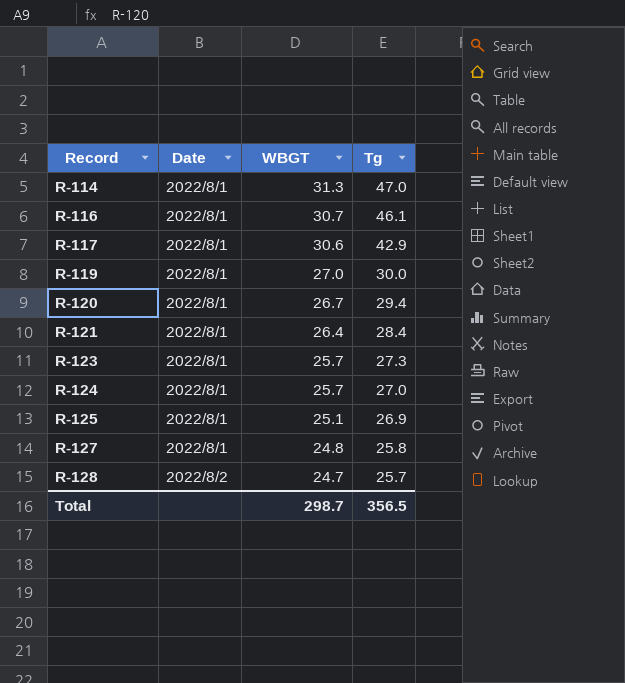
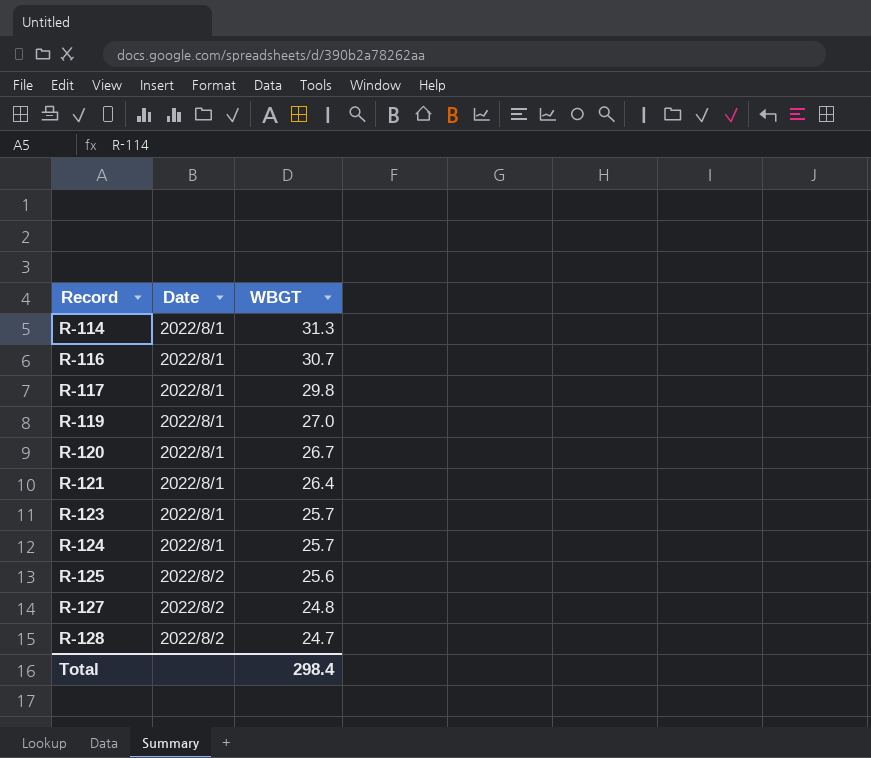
column Tg | position: 4 -> none
R-117 | WBGT: 30.6 -> 29.8
R-125 | Date: 2022/8/1 -> 2022/8/2
R-125 | WBGT: 25.1 -> 25.6
R-127 | Date: 2022/8/1 -> 2022/8/2
Total | WBGT: 298.7 -> 298.4

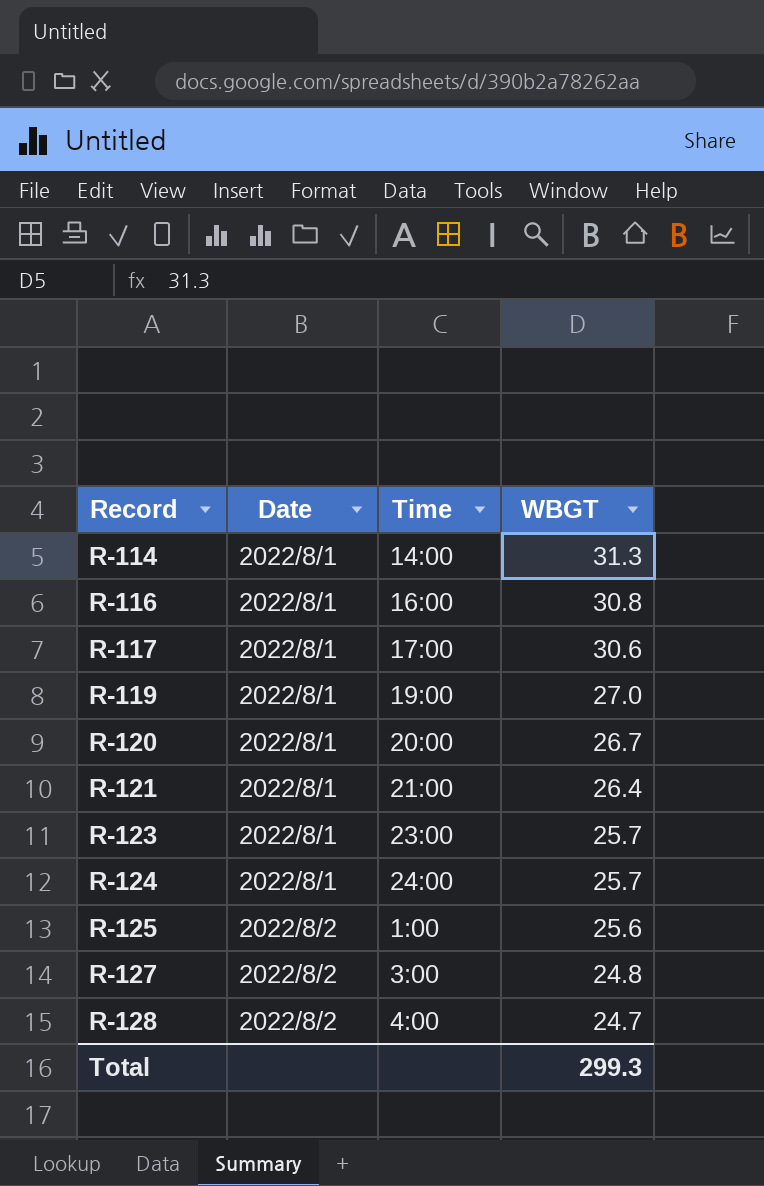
column Time | position: none -> 3
R-116 | WBGT: 30.7 -> 30.8
R-117 | WBGT: 29.8 -> 30.6
Total | WBGT: 298.4 -> 299.3

